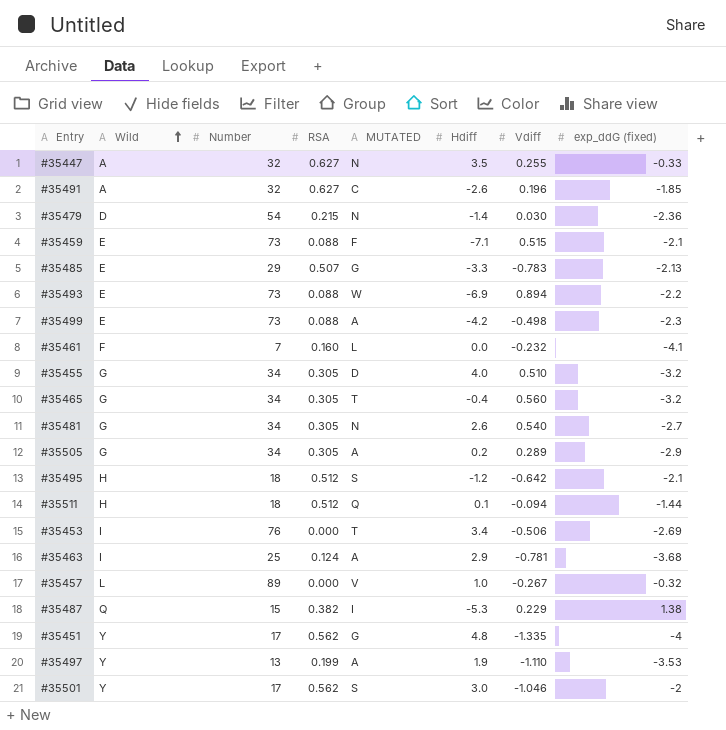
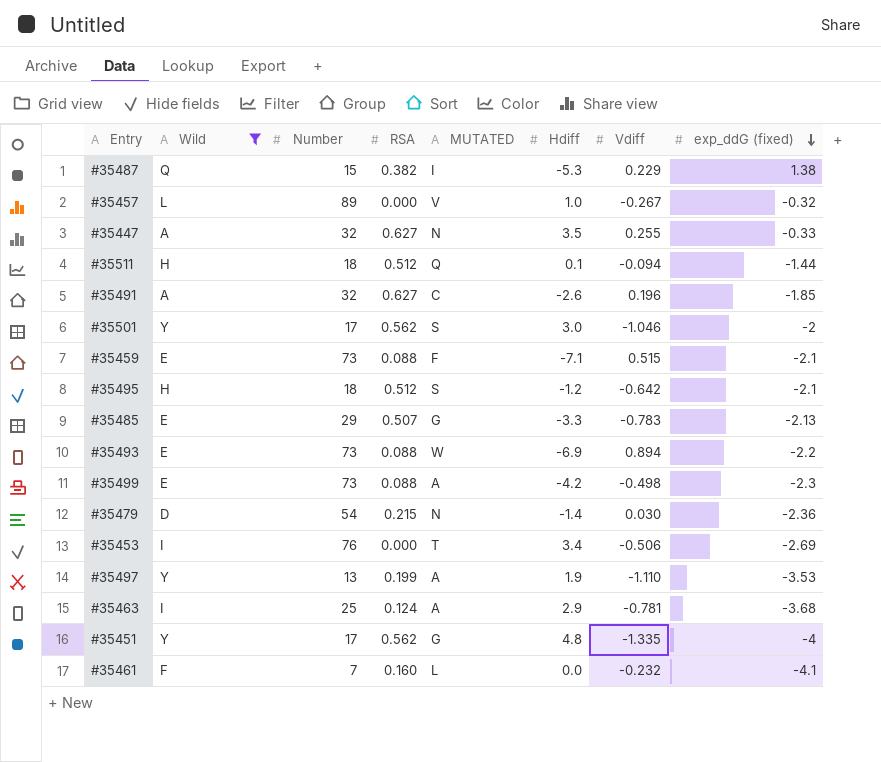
filter: none -> Wild != G
row order: Wild ascending -> exp_ddG (fixed) descending

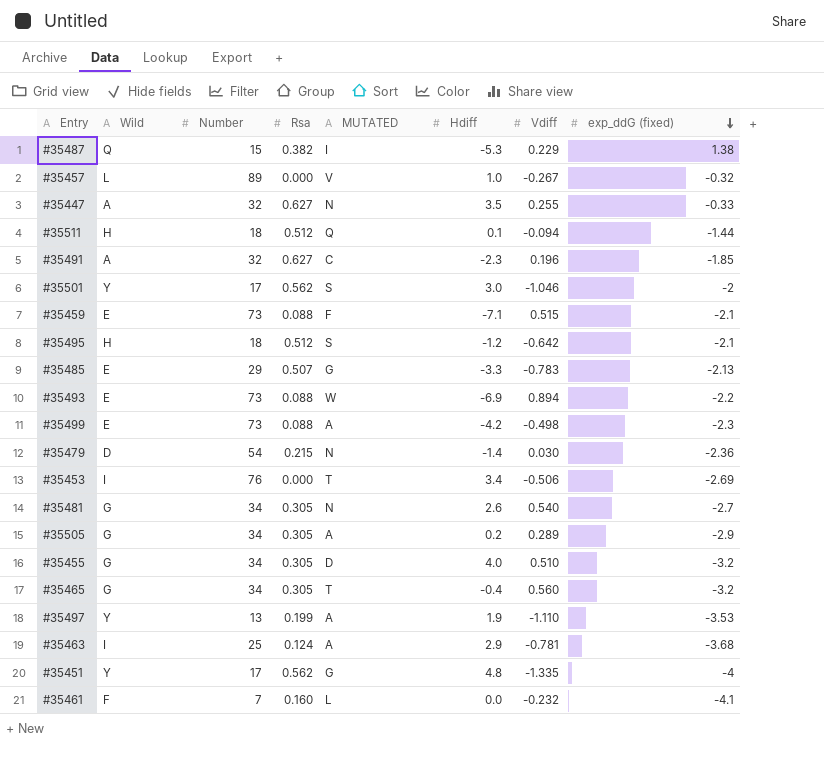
filter: Wild != G -> none
column name: RSA -> Rsa
#35491 | Hdiff: -2.6 -> -2.3

